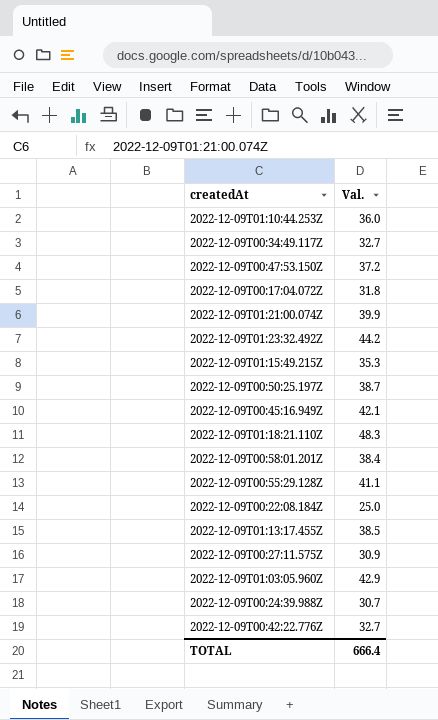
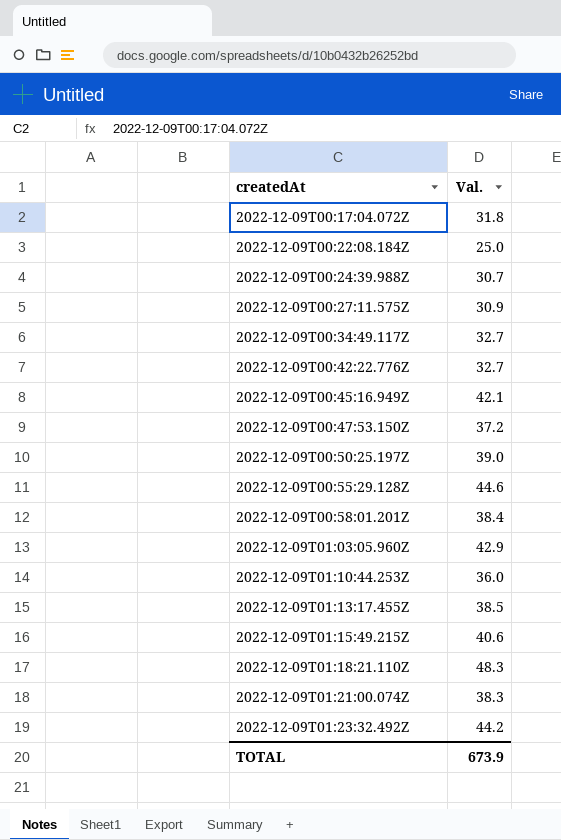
row order: none -> createdAt ascending
2022-12-09T00:50:25.197Z | Val.: 38.7 -> 39.0
2022-12-09T00:55:29.128Z | Val.: 41.1 -> 44.6
2022-12-09T01:15:49.215Z | Val.: 35.3 -> 40.6
2022-12-09T01:21:00.074Z | Val.: 39.9 -> 38.3
TOTAL | Val.: 666.4 -> 673.9

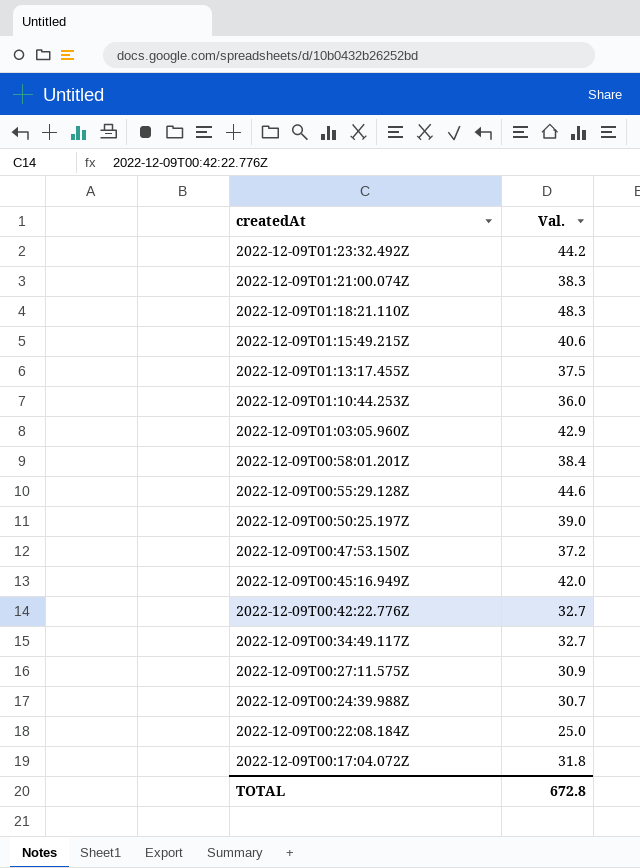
row order: createdAt ascending -> createdAt descending
2022-12-09T01:13:17.455Z | Val.: 38.5 -> 37.5
2022-12-09T00:45:16.949Z | Val.: 42.1 -> 42.0
TOTAL | Val.: 673.9 -> 672.8

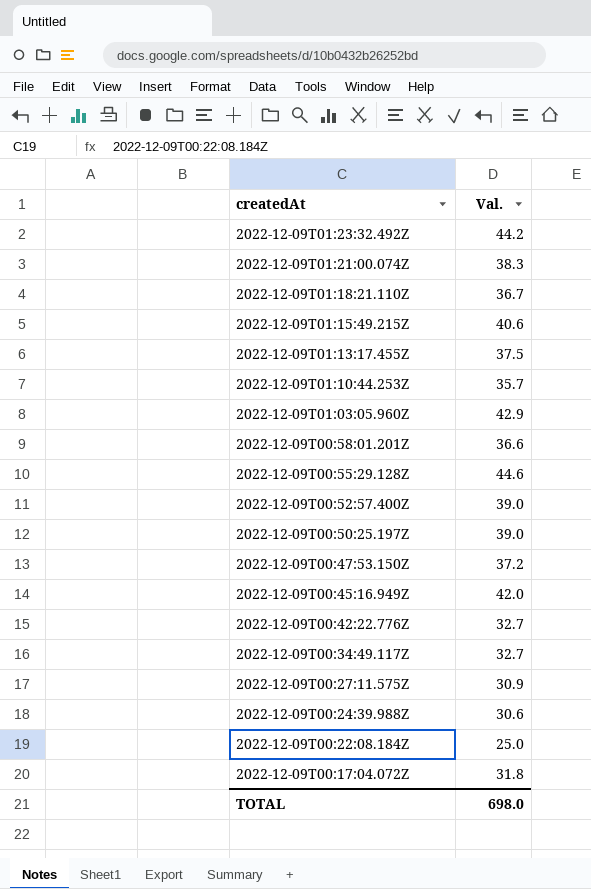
2022-12-09T01:18:21.110Z | Val.: 48.3 -> 36.7
2022-12-09T01:10:44.253Z | Val.: 36.0 -> 35.7
2022-12-09T00:58:01.201Z | Val.: 38.4 -> 36.6
row 2022-12-09T00:52:57.400Z: none -> 39.0
2022-12-09T00:24:39.988Z | Val.: 30.7 -> 30.6
TOTAL | Val.: 672.8 -> 698.0

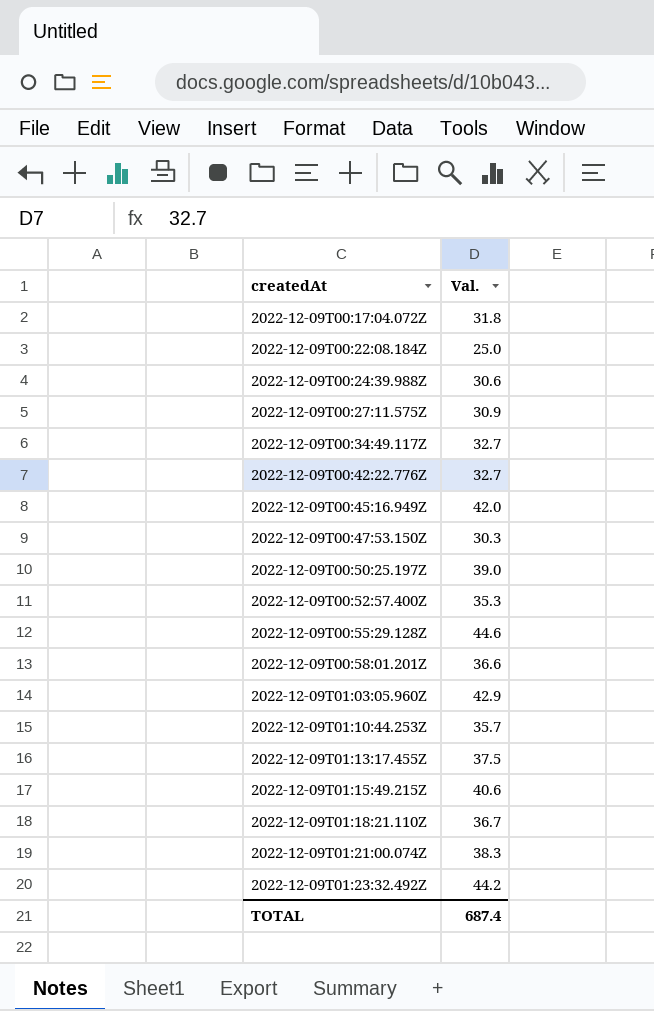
row order: createdAt descending -> createdAt ascending
2022-12-09T00:47:53.150Z | Val.: 37.2 -> 30.3
2022-12-09T00:52:57.400Z | Val.: 39.0 -> 35.3
TOTAL | Val.: 698.0 -> 687.4

